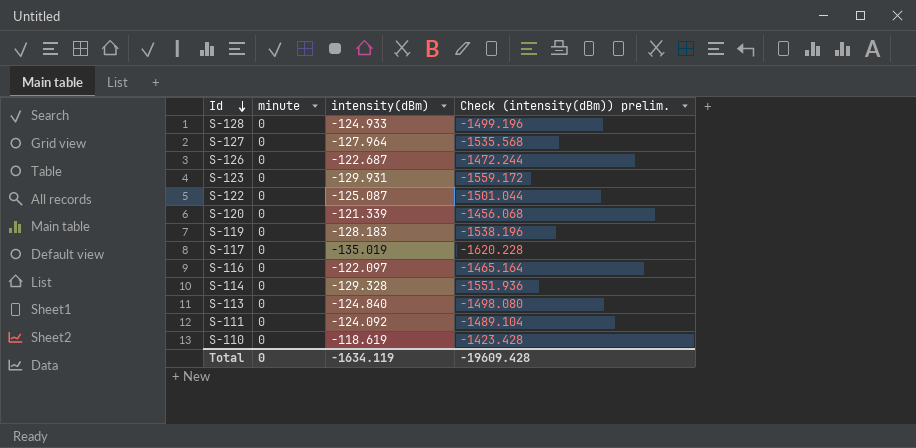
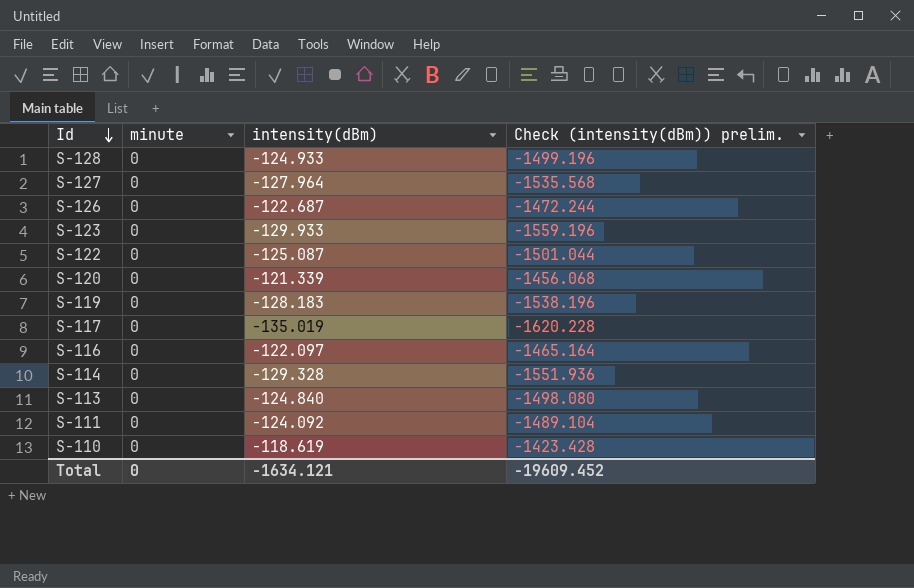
S-123 | intensity(dBm): -129.931 -> -129.933
S-123 | Check (intensity(dBm)) prelim.: -1559.172 -> -1559.196
Total | intensity(dBm): -1634.119 -> -1634.121
Total | Check (intensity(dBm)) prelim.: -19609.428 -> -19609.452

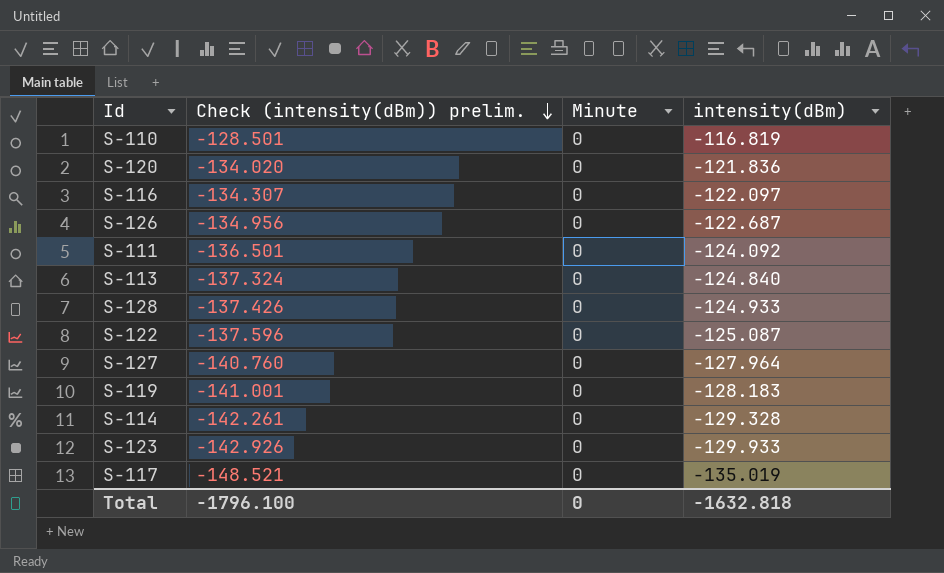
row order: Id descending -> Check (intensity(dBm)) prelim. descending
column Check (intensity(dBm)) prelim. | formula: [intensity(dBm)] * 12 -> [intensity(dBm)] * 1.1
column Check (intensity(dBm)) prelim. | position: 4 -> 2
column name: minute -> Minute
S-110 | intensity(dBm): -118.619 -> -116.819
S-120 | intensity(dBm): -121.339 -> -121.836
Total | Check (intensity(dBm)) prelim.: -19609.452 -> -1796.100
Total | intensity(dBm): -1634.121 -> -1632.818

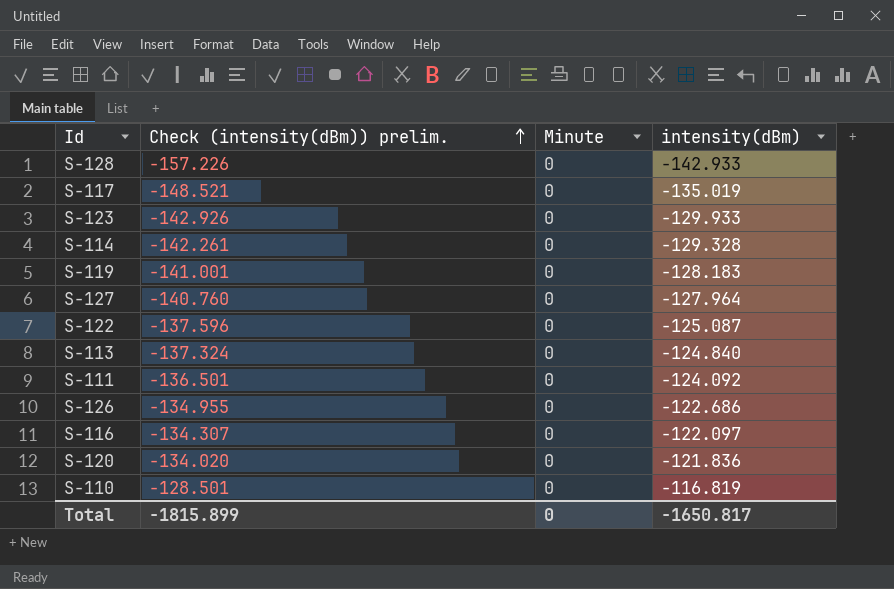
row order: Check (intensity(dBm)) prelim. descending -> Check (intensity(dBm)) prelim. ascending
S-128 | Check (intensity(dBm)) prelim.: -137.426 -> -157.226
S-128 | intensity(dBm): -124.933 -> -142.933
S-126 | Check (intensity(dBm)) prelim.: -134.956 -> -134.955
S-126 | intensity(dBm): -122.687 -> -122.686
Total | Check (intensity(dBm)) prelim.: -1796.100 -> -1815.899
Total | intensity(dBm): -1632.818 -> -1650.817

